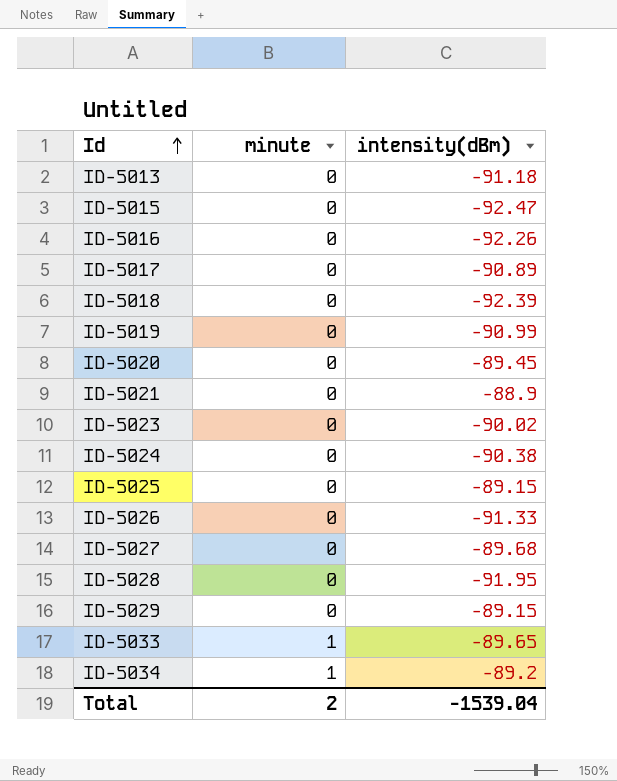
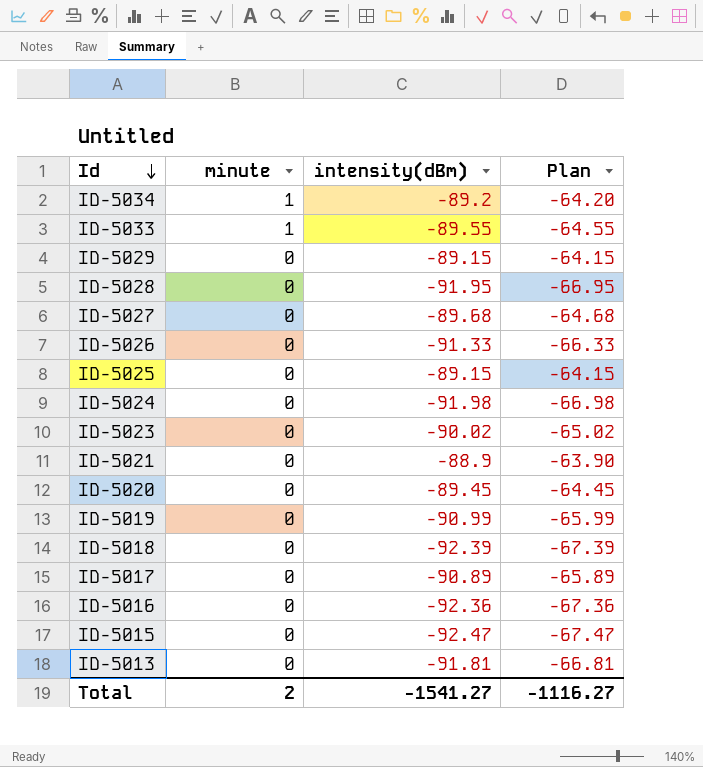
row order: Id ascending -> Id descending
column Plan | formula: none -> [intensity(dBm)] + 25
ID-5033 | intensity(dBm): -89.65 -> -89.55
ID-5024 | intensity(dBm): -90.38 -> -91.98
ID-5016 | intensity(dBm): -92.26 -> -92.36
ID-5013 | intensity(dBm): -91.18 -> -91.81
Total | intensity(dBm): -1539.04 -> -1541.27

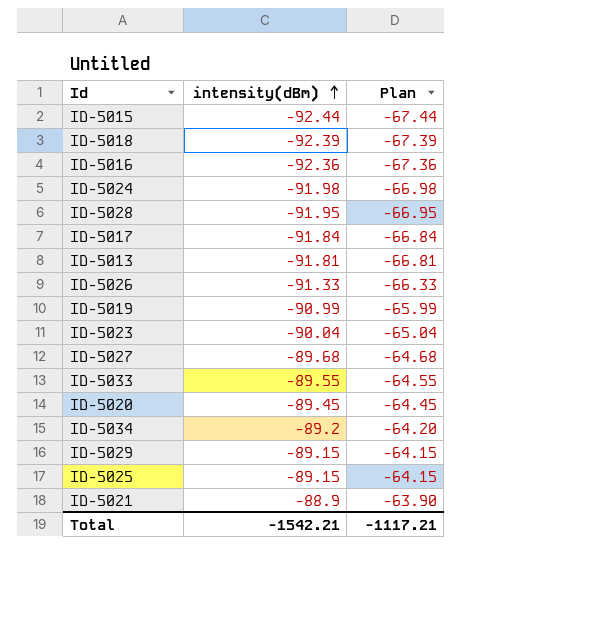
row order: Id descending -> intensity(dBm) ascending
column minute | position: 2 -> none
ID-5015 | intensity(dBm): -92.47 -> -92.44
ID-5015 | Plan: -67.47 -> -67.44
ID-5017 | intensity(dBm): -90.89 -> -91.84
ID-5017 | Plan: -65.89 -> -66.84
ID-5023 | intensity(dBm): -90.02 -> -90.04
ID-5023 | Plan: -65.02 -> -65.04
Total | intensity(dBm): -1541.27 -> -1542.21
Total | Plan: -1116.27 -> -1117.21

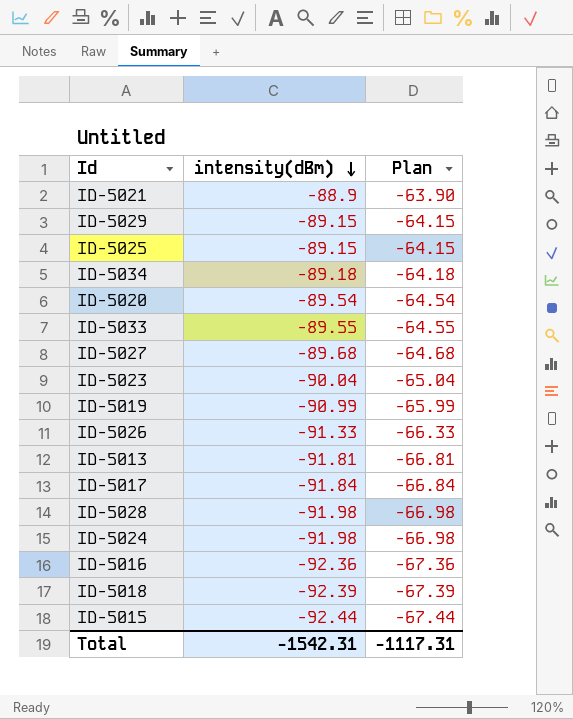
row order: intensity(dBm) ascending -> intensity(dBm) descending
ID-5034 | intensity(dBm): -89.2 -> -89.18
ID-5034 | Plan: -64.20 -> -64.18
ID-5020 | intensity(dBm): -89.45 -> -89.54
ID-5020 | Plan: -64.45 -> -64.54
ID-5028 | intensity(dBm): -91.95 -> -91.98
ID-5028 | Plan: -66.95 -> -66.98
Total | intensity(dBm): -1542.21 -> -1542.31
Total | Plan: -1117.21 -> -1117.31

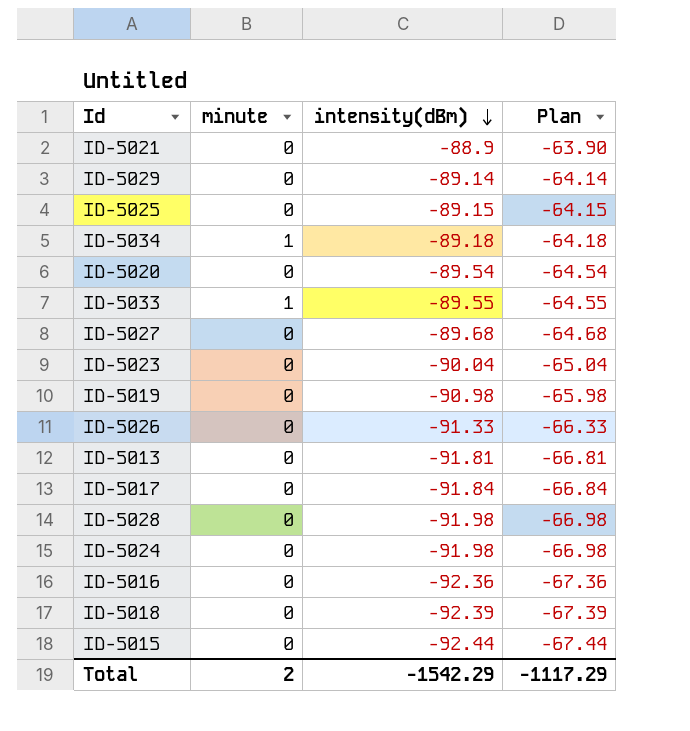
column minute | position: none -> 2
ID-5029 | intensity(dBm): -89.15 -> -89.14
ID-5029 | Plan: -64.15 -> -64.14
ID-5019 | intensity(dBm): -90.99 -> -90.98
ID-5019 | Plan: -65.99 -> -65.98
Total | intensity(dBm): -1542.31 -> -1542.29
Total | Plan: -1117.31 -> -1117.29

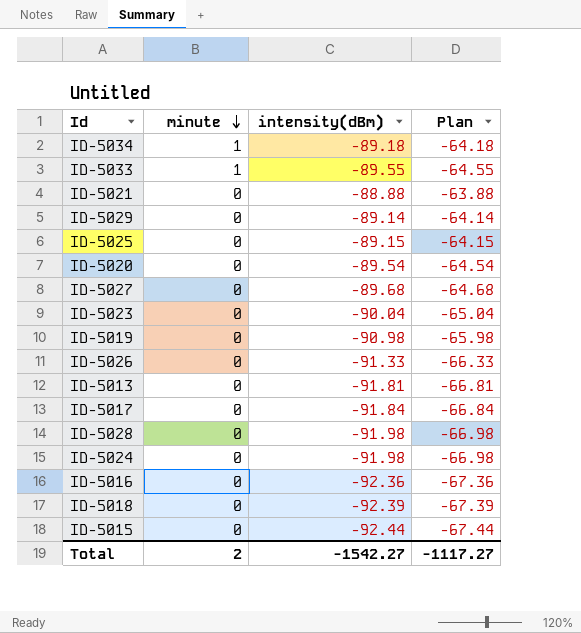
row order: intensity(dBm) descending -> minute descending
ID-5021 | intensity(dBm): -88.9 -> -88.88
ID-5021 | Plan: -63.90 -> -63.88
Total | intensity(dBm): -1542.29 -> -1542.27
Total | Plan: -1117.29 -> -1117.27

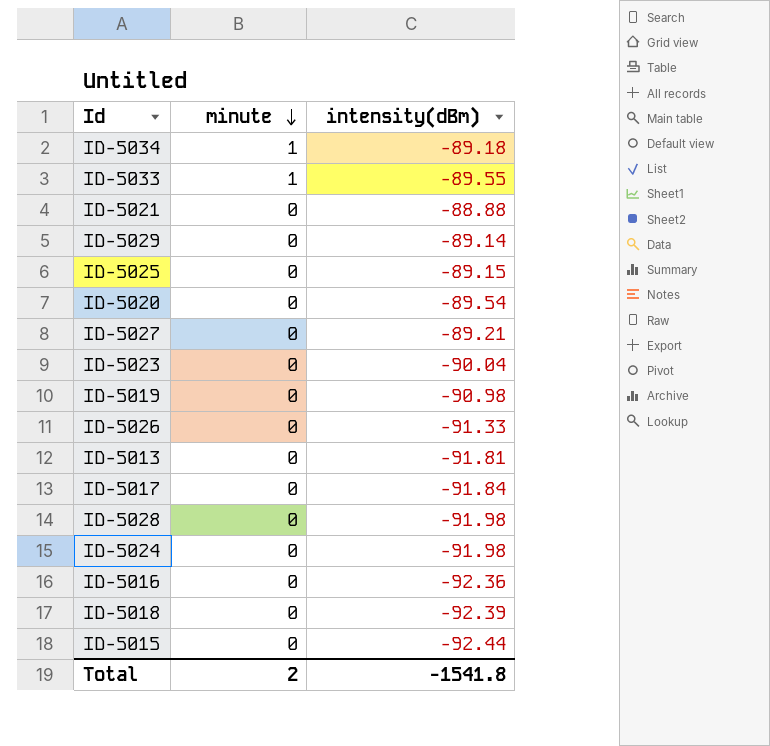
column Plan | formula: [intensity(dBm)] + 25 -> none
ID-5027 | intensity(dBm): -89.68 -> -89.21
Total | intensity(dBm): -1542.27 -> -1541.8

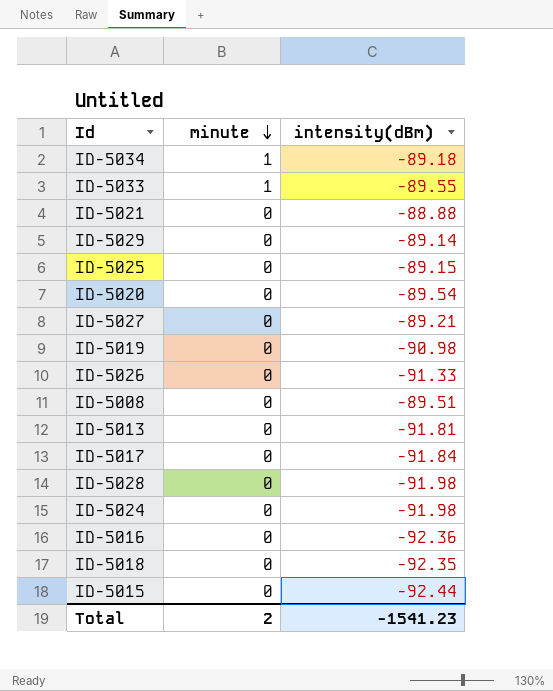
row ID-5023: 0 | -90.04 -> none
row ID-5008: none -> 0 | -89.51
ID-5018 | intensity(dBm): -92.39 -> -92.35
Total | intensity(dBm): -1541.8 -> -1541.23

